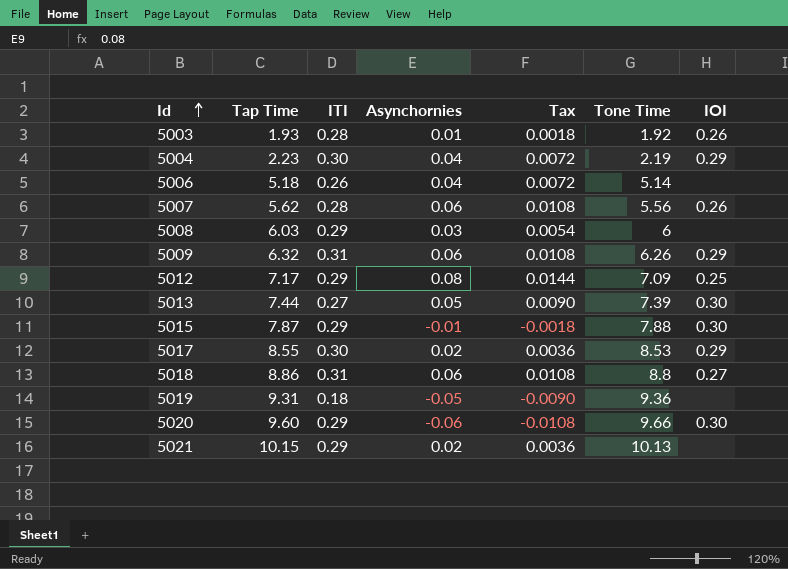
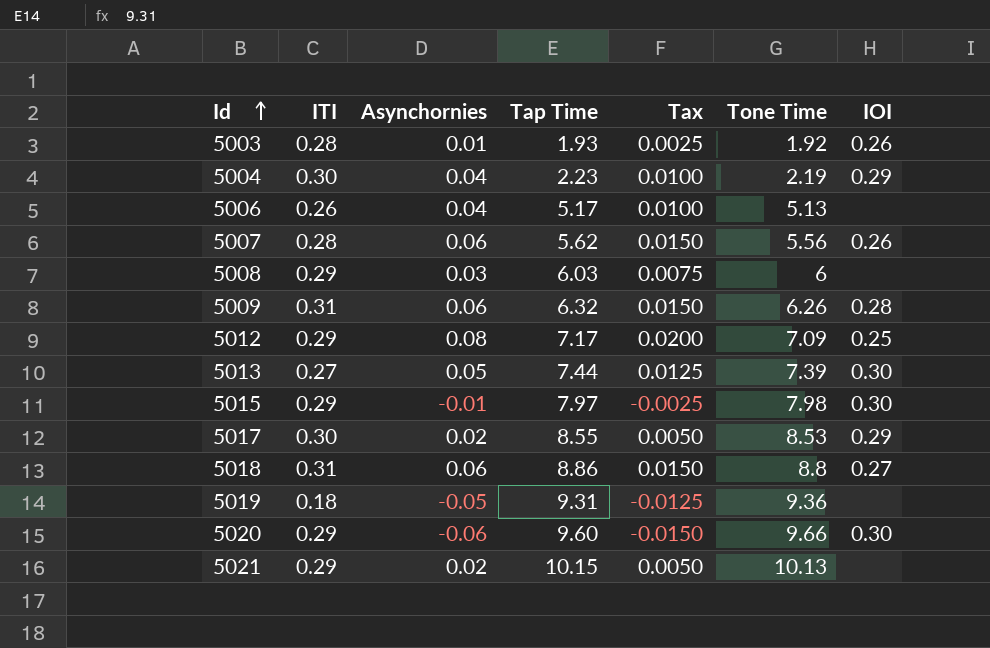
column Tap Time | position: 2 -> 4
column Tax | formula: [Asynchornies] * 0.18 -> [Asynchornies] * 0.25
5006 | Tap Time: 5.18 -> 5.17
5006 | Tone Time: 5.14 -> 5.13
5009 | IOI: 0.29 -> 0.28
5015 | Tap Time: 7.87 -> 7.97
5015 | Tone Time: 7.88 -> 7.98

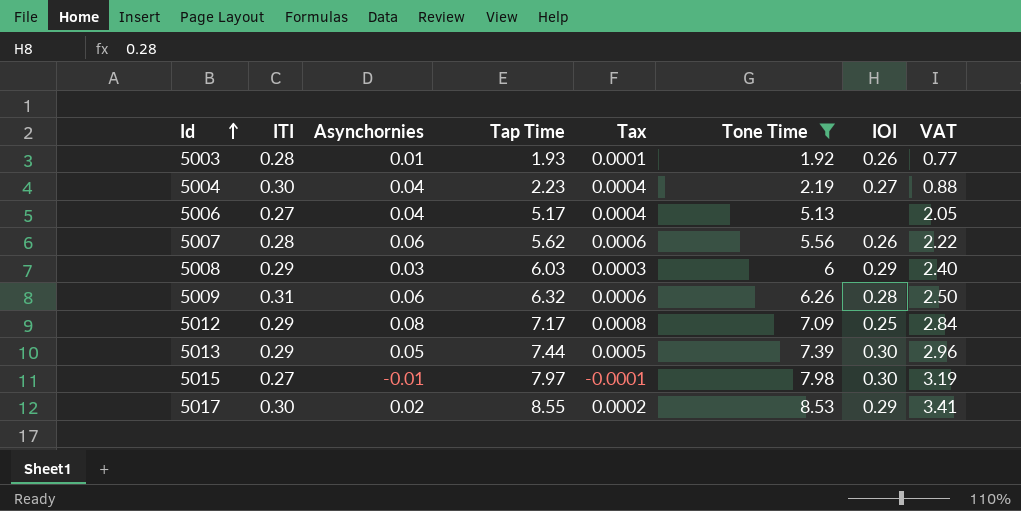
filter: none -> Tone Time <= 8.53
column Tax | formula: [Asynchornies] * 0.25 -> [Asynchornies] * 0.01
column VAT | formula: none -> [Tone Time] * 0.4
5004 | IOI: 0.29 -> 0.27
5006 | ITI: 0.26 -> 0.27
5008 | IOI: none -> 0.29
5013 | ITI: 0.27 -> 0.29
5015 | ITI: 0.29 -> 0.27

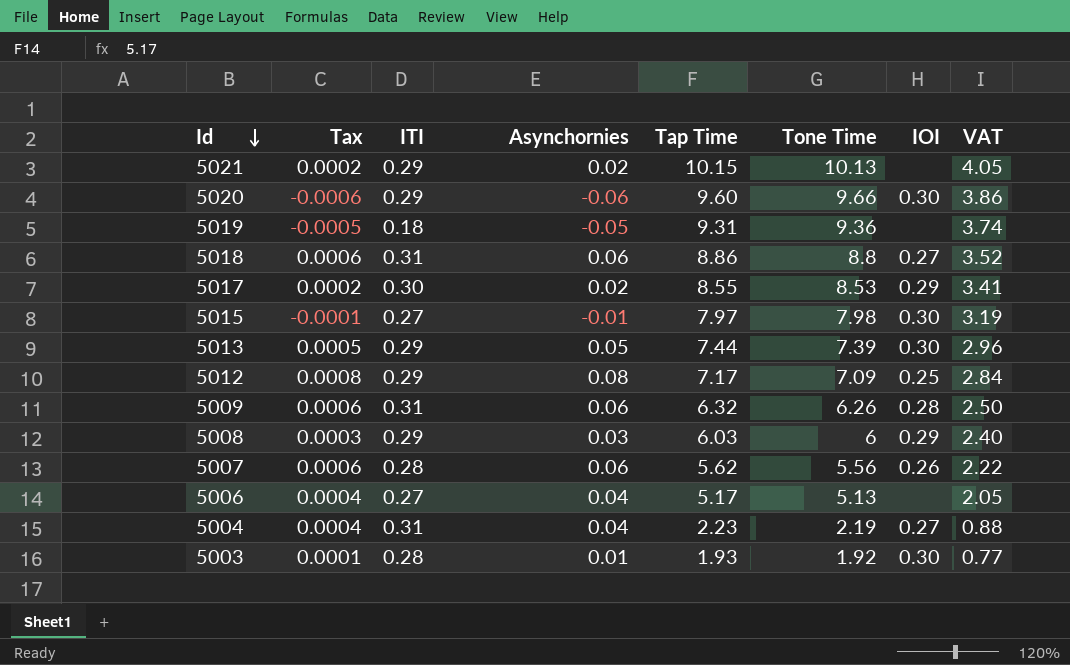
filter: Tone Time <= 8.53 -> none
row order: Id ascending -> Id descending
column Tax | position: 5 -> 2
5004 | ITI: 0.30 -> 0.31
5003 | IOI: 0.26 -> 0.30

